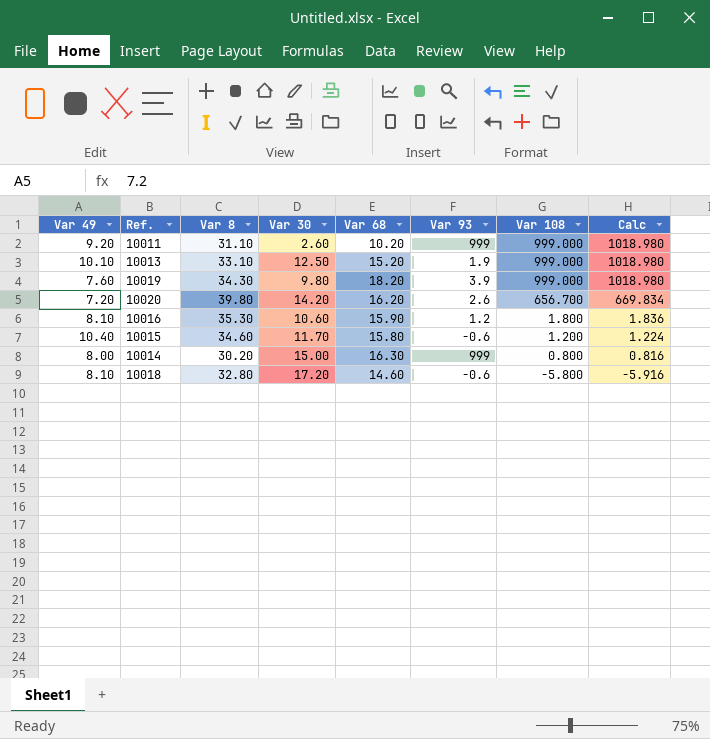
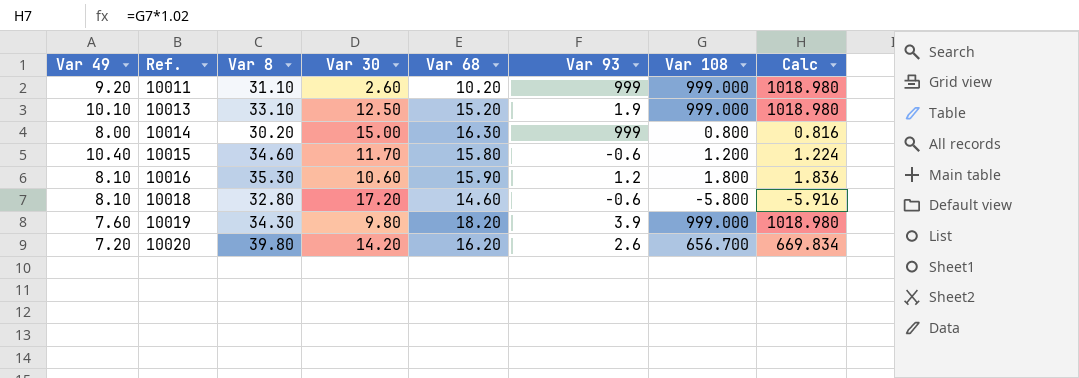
row order: Var 108 descending -> Ref. ascending

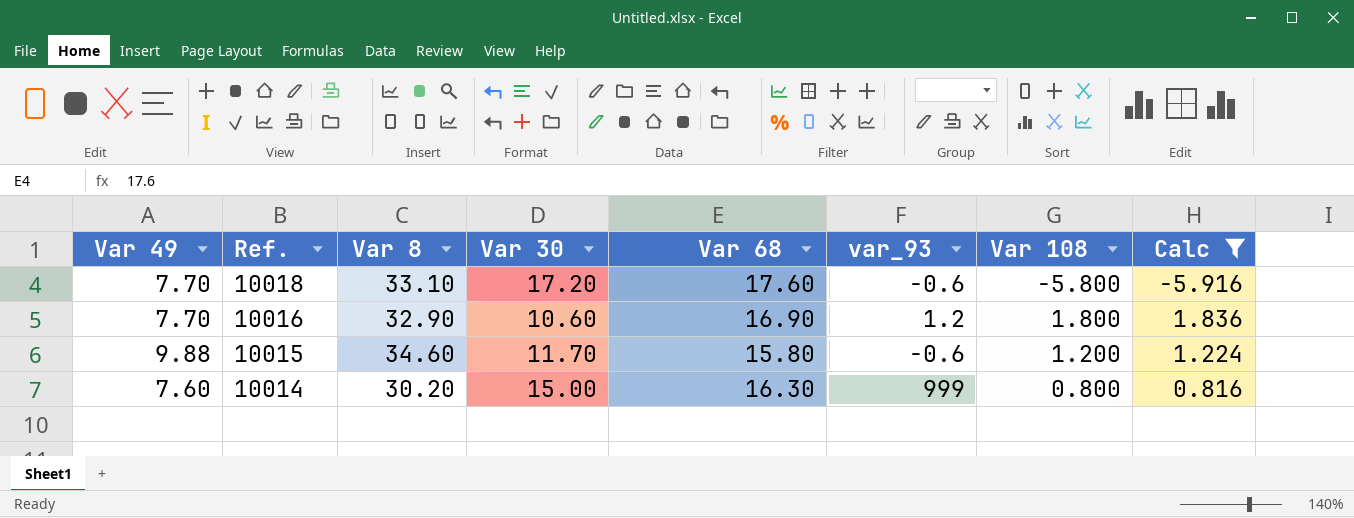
filter: none -> Calc <= 1.836
row order: Ref. ascending -> Ref. descending
column name: Var 93 -> var_93
10018 | Var 49: 8.10 -> 7.70
10018 | Var 8: 32.80 -> 33.10
10018 | Var 68: 14.60 -> 17.60
10016 | Var 49: 8.10 -> 7.70
10016 | Var 8: 35.30 -> 32.90
10016 | Var 68: 15.90 -> 16.90
10015 | Var 49: 10.40 -> 9.88
10014 | Var 49: 8.00 -> 7.60

